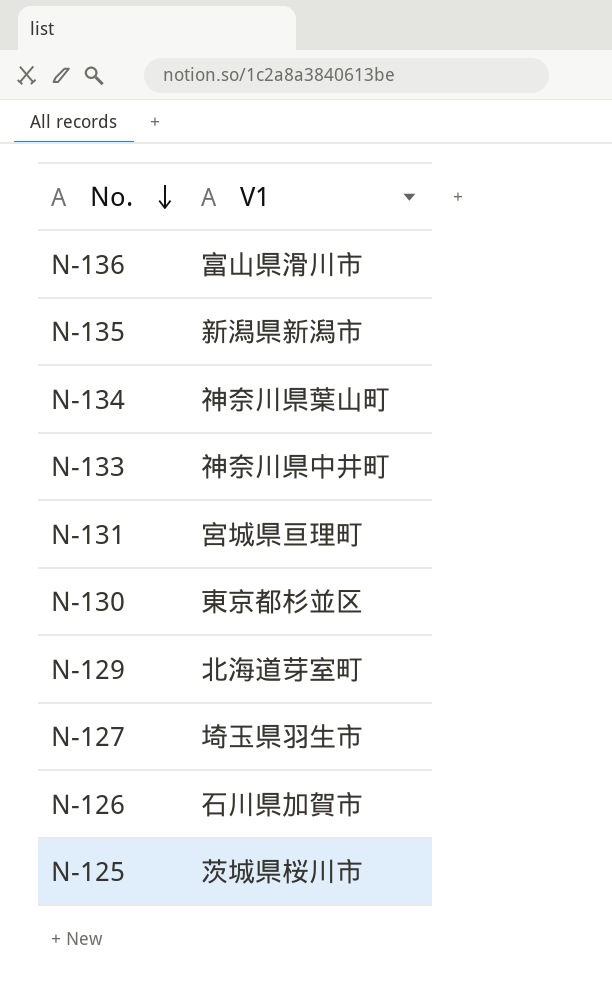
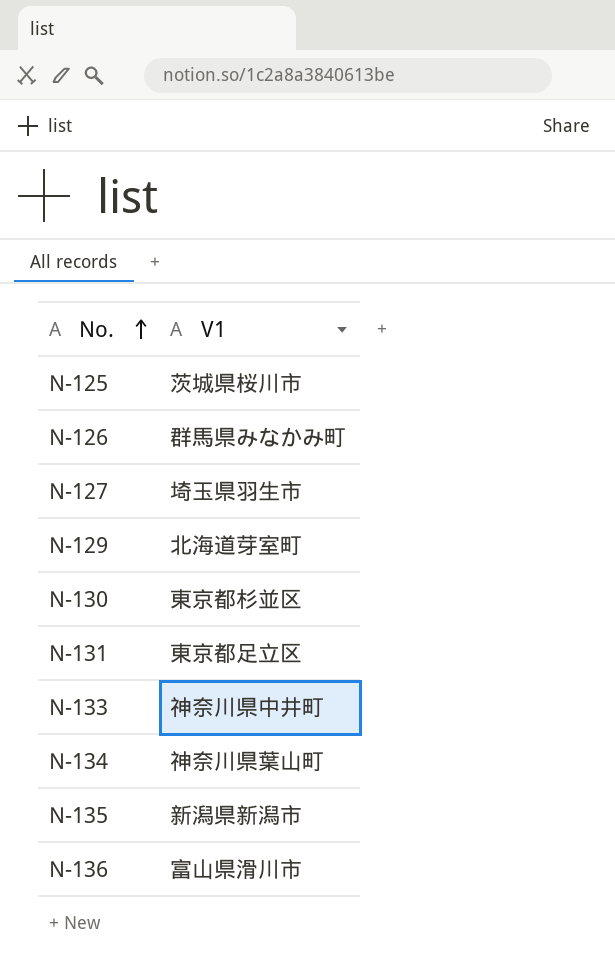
row order: No. descending -> No. ascending
N-126 | V1: 石川県加賀市 -> 群馬県みなかみ町
N-131 | V1: 宮城県亘理町 -> 東京都足立区

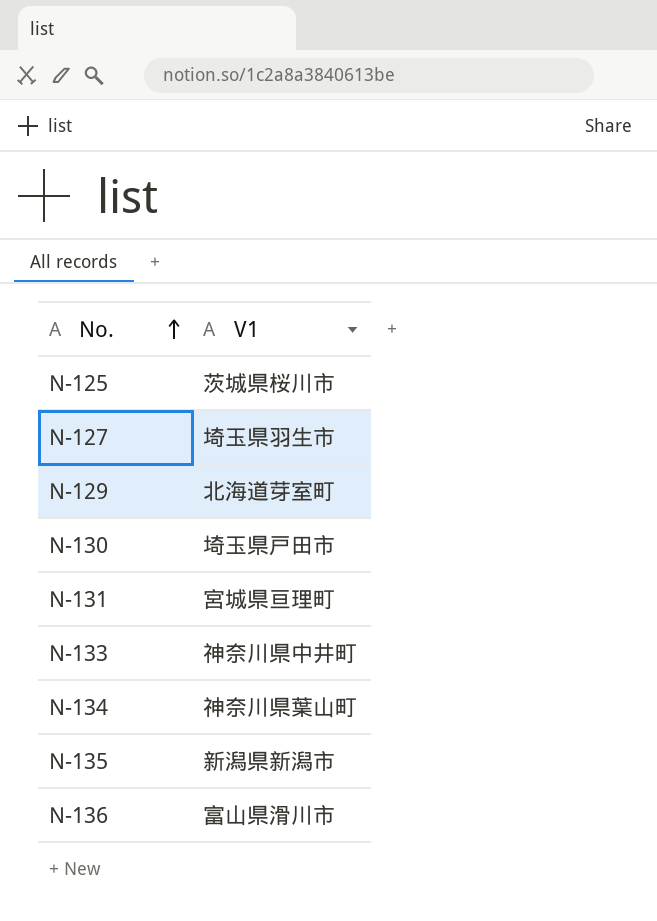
row N-126: 群馬県みなかみ町 -> none
N-130 | V1: 東京都杉並区 -> 埼玉県戸田市
N-131 | V1: 東京都足立区 -> 宮城県亘理町

